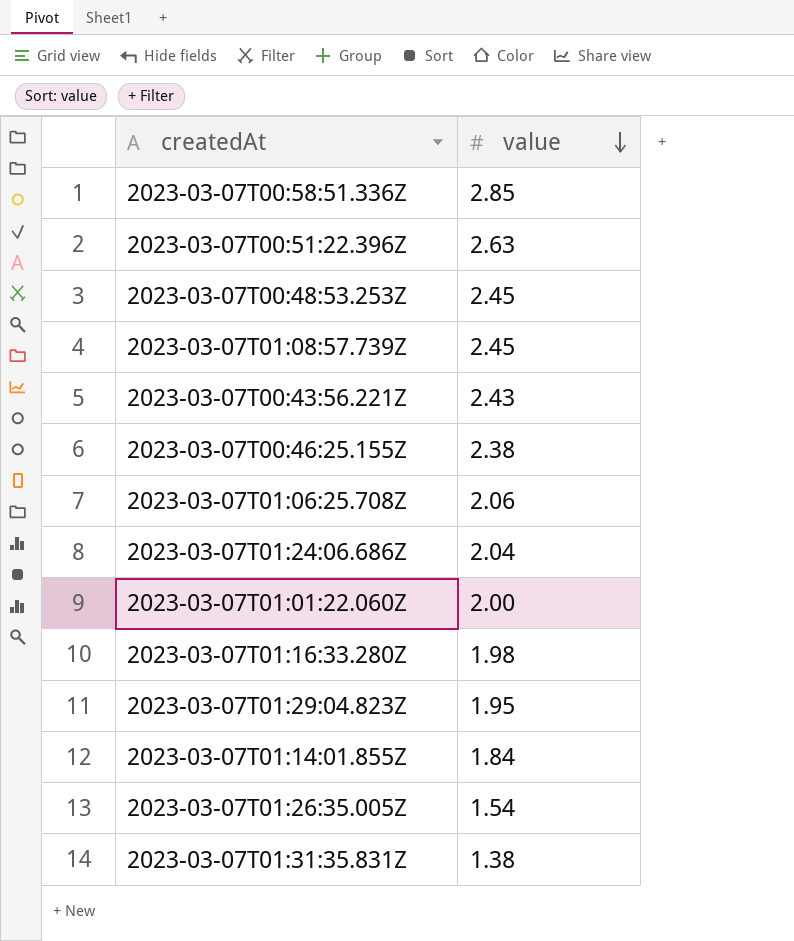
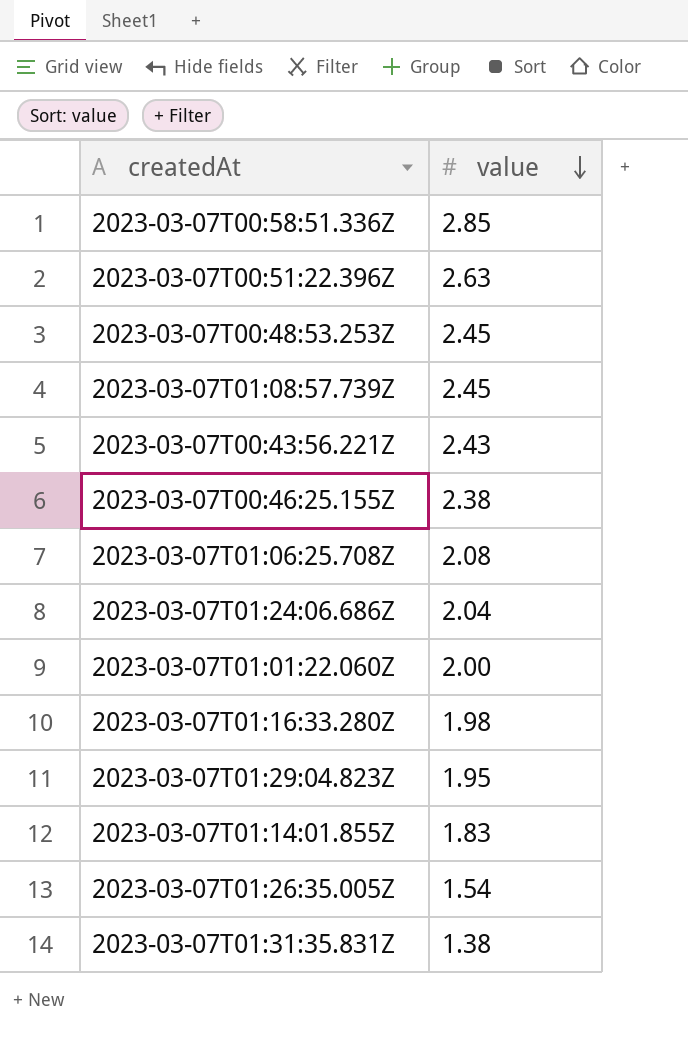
2023-03-07T01:06:25.708Z | value: 2.06 -> 2.08
2023-03-07T01:14:01.855Z | value: 1.84 -> 1.83

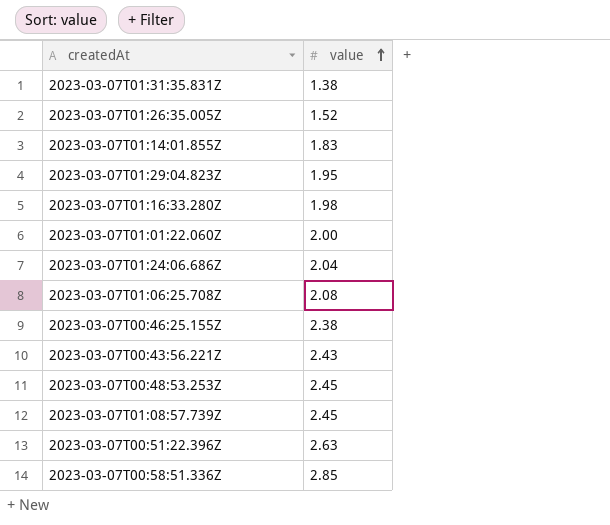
row order: value descending -> value ascending
2023-03-07T01:26:35.005Z | value: 1.54 -> 1.52

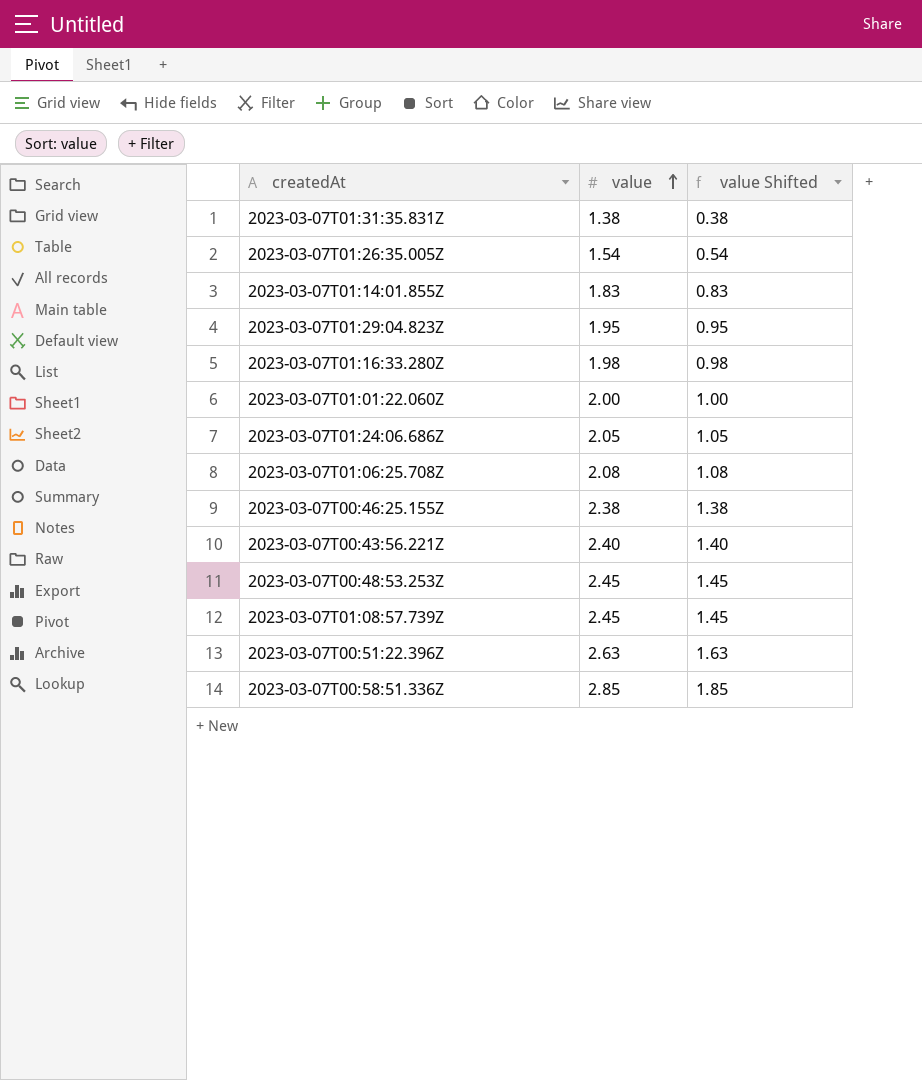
column value Shifted | formula: none -> [value] - 1
2023-03-07T01:26:35.005Z | value: 1.52 -> 1.54
2023-03-07T01:24:06.686Z | value: 2.04 -> 2.05
2023-03-07T00:43:56.221Z | value: 2.43 -> 2.40

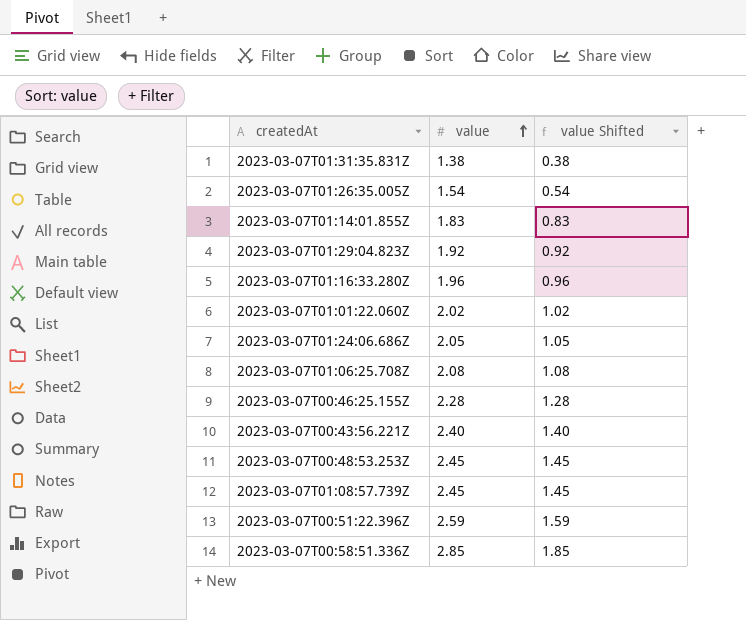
2023-03-07T01:29:04.823Z | value: 1.95 -> 1.92
2023-03-07T01:29:04.823Z | value Shifted: 0.95 -> 0.92
2023-03-07T01:16:33.280Z | value: 1.98 -> 1.96
2023-03-07T01:16:33.280Z | value Shifted: 0.98 -> 0.96
2023-03-07T01:01:22.060Z | value: 2.00 -> 2.02
2023-03-07T01:01:22.060Z | value Shifted: 1.00 -> 1.02
2023-03-07T00:46:25.155Z | value: 2.38 -> 2.28
2023-03-07T00:46:25.155Z | value Shifted: 1.38 -> 1.28
2023-03-07T00:51:22.396Z | value: 2.63 -> 2.59
2023-03-07T00:51:22.396Z | value Shifted: 1.63 -> 1.59

